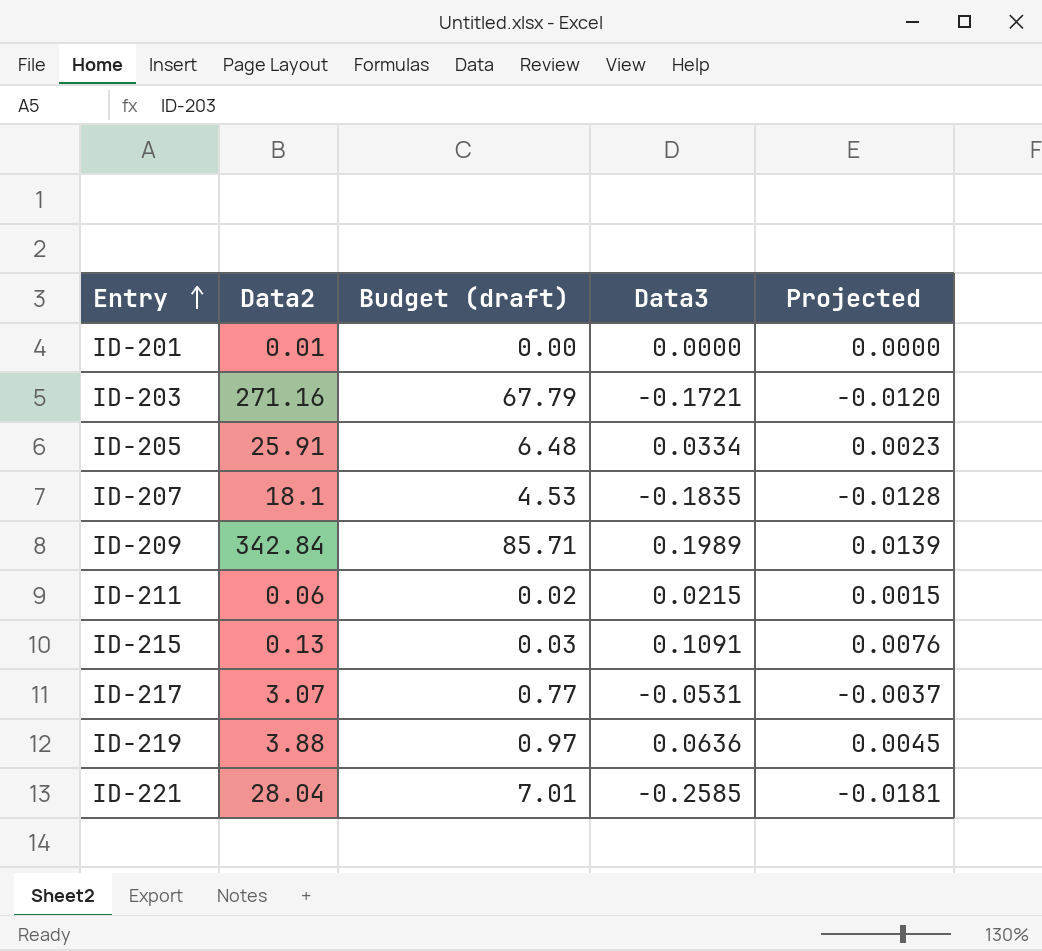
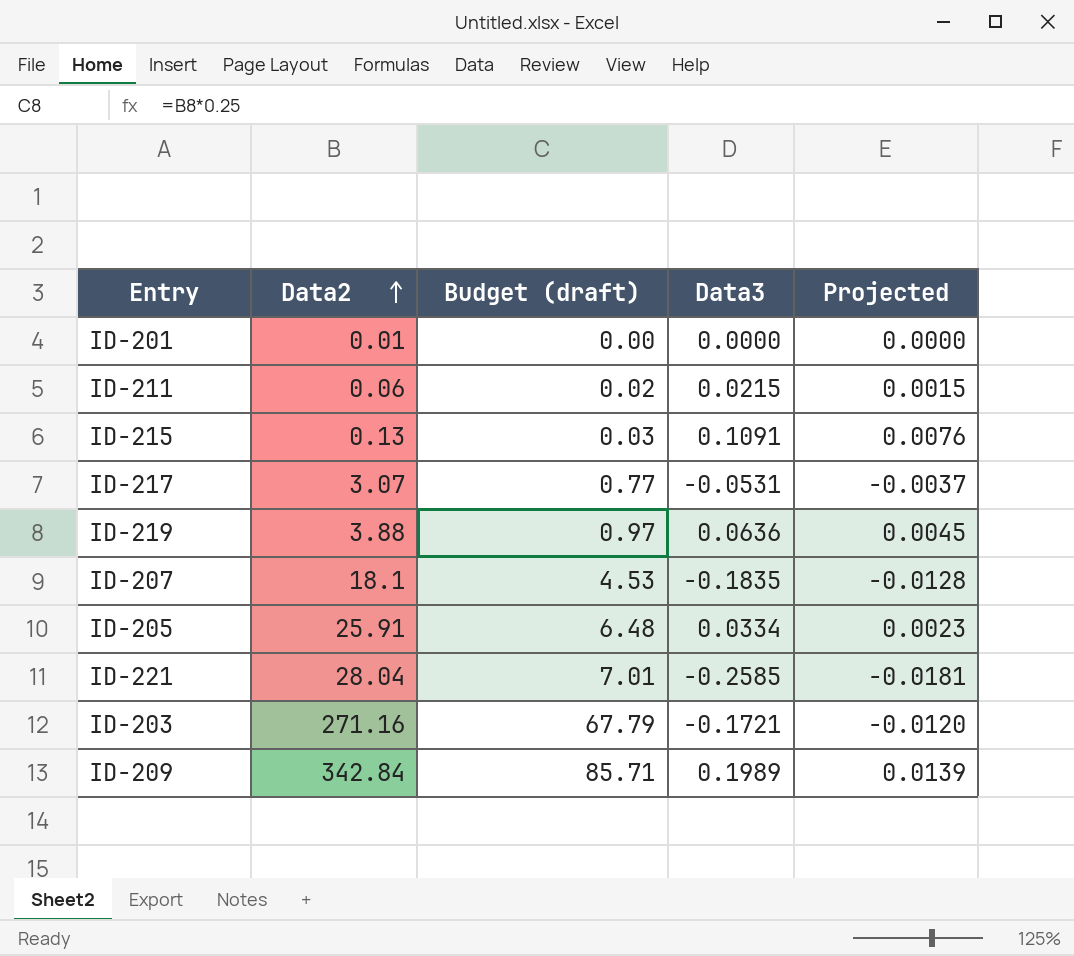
row order: Entry ascending -> Data2 ascending

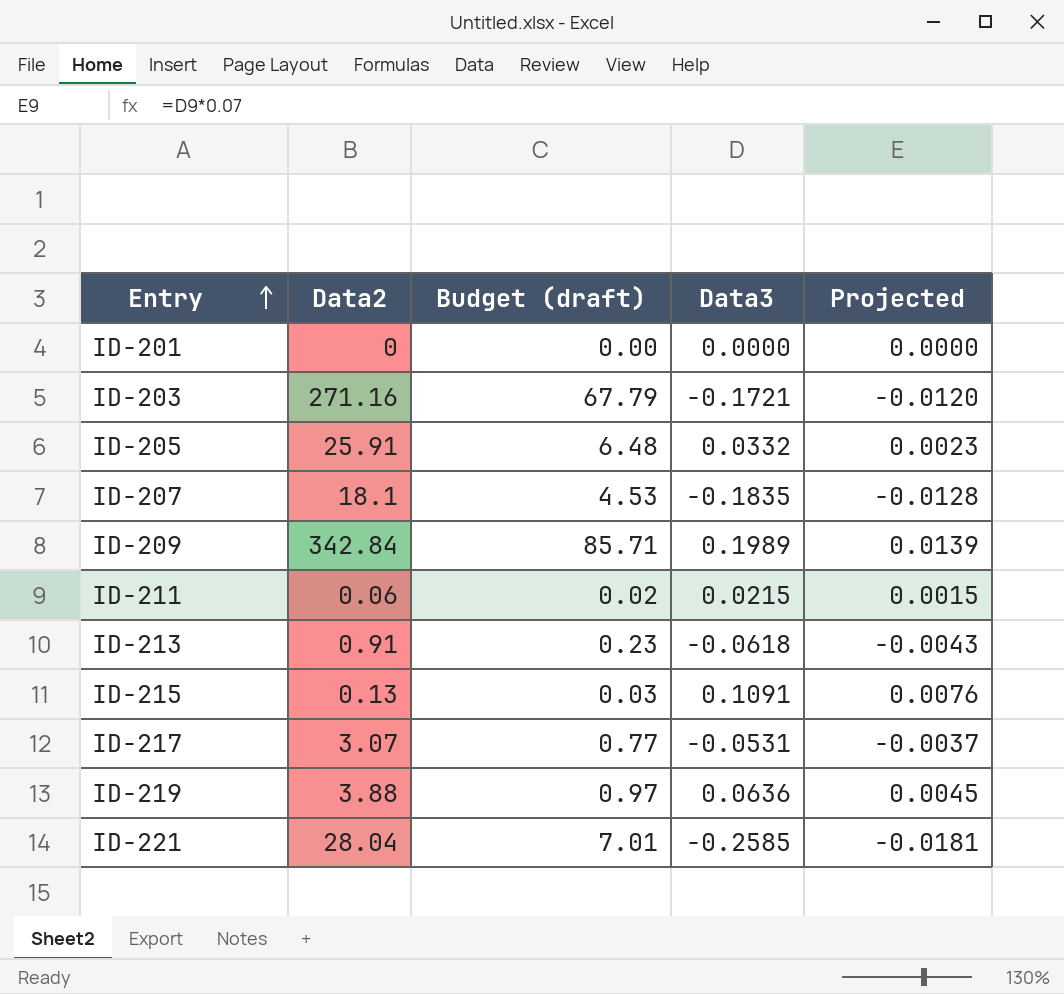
row order: Data2 ascending -> Entry ascending
ID-201 | Data2: 0.01 -> 0
ID-205 | Data3: 0.0334 -> 0.0332
row ID-213: none -> 0.91 | 0.23 | -0.0618 | -0.0043

